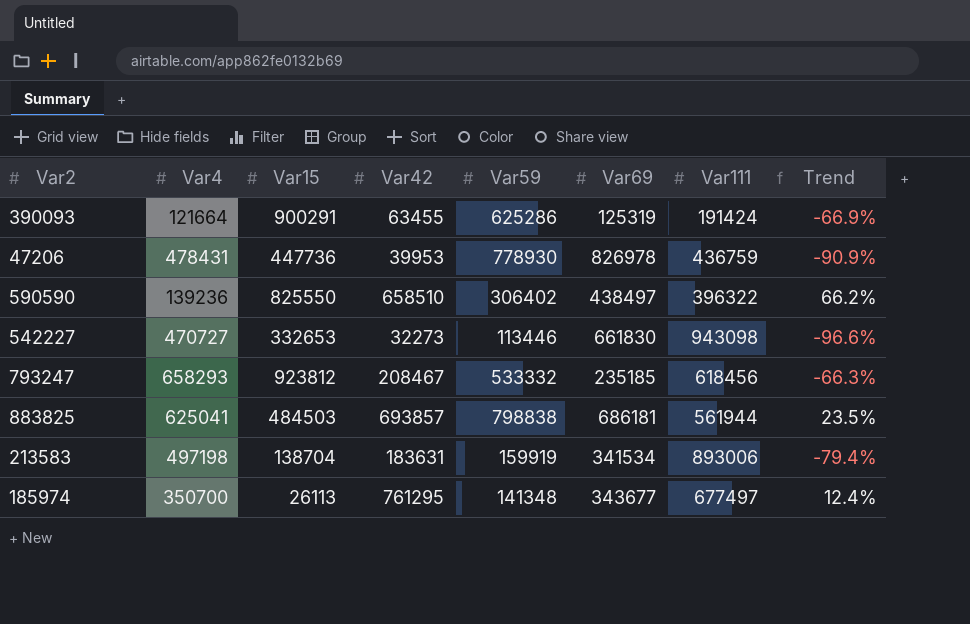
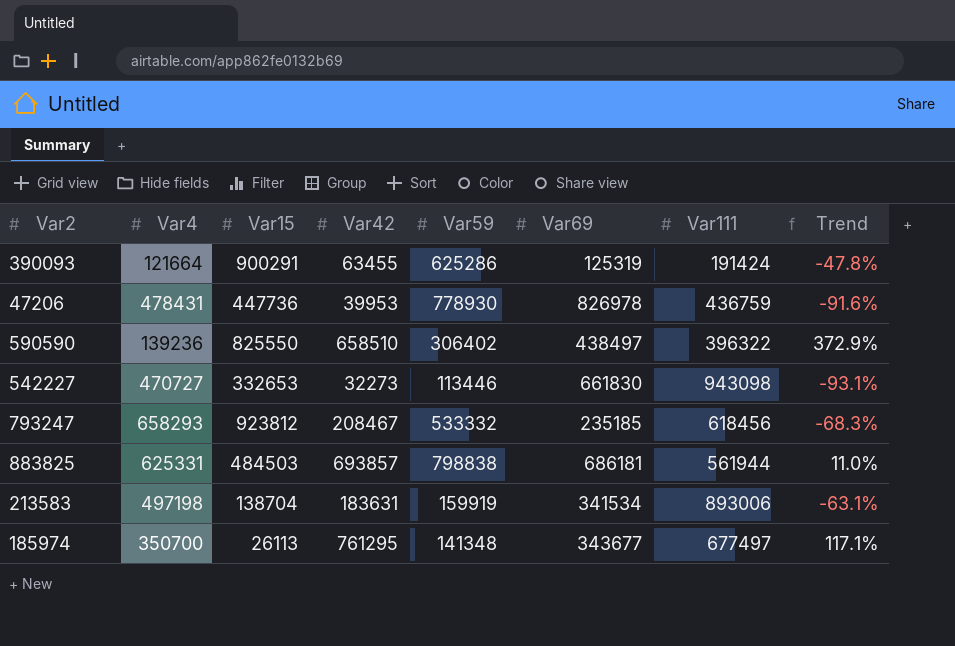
column Trend | formula: ([Var42] - [Var111]) / [Var111] -> ([Var42] - [Var4]) / [Var4]
883825 | Var4: 625041 -> 625331

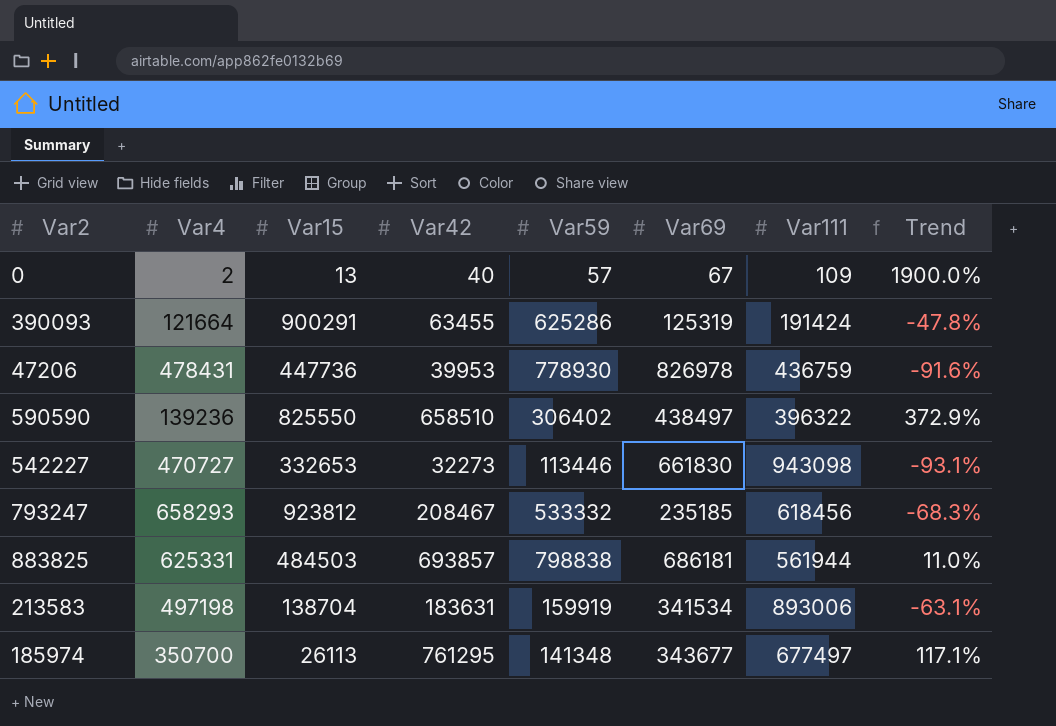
row 0: none -> 2 | 13 | 40 | 57 | 67 | 109 | 1900.0%

